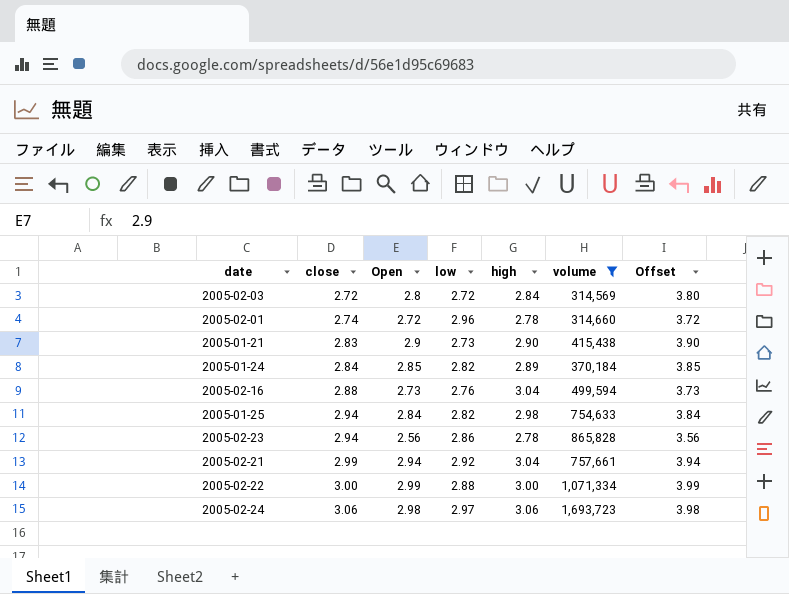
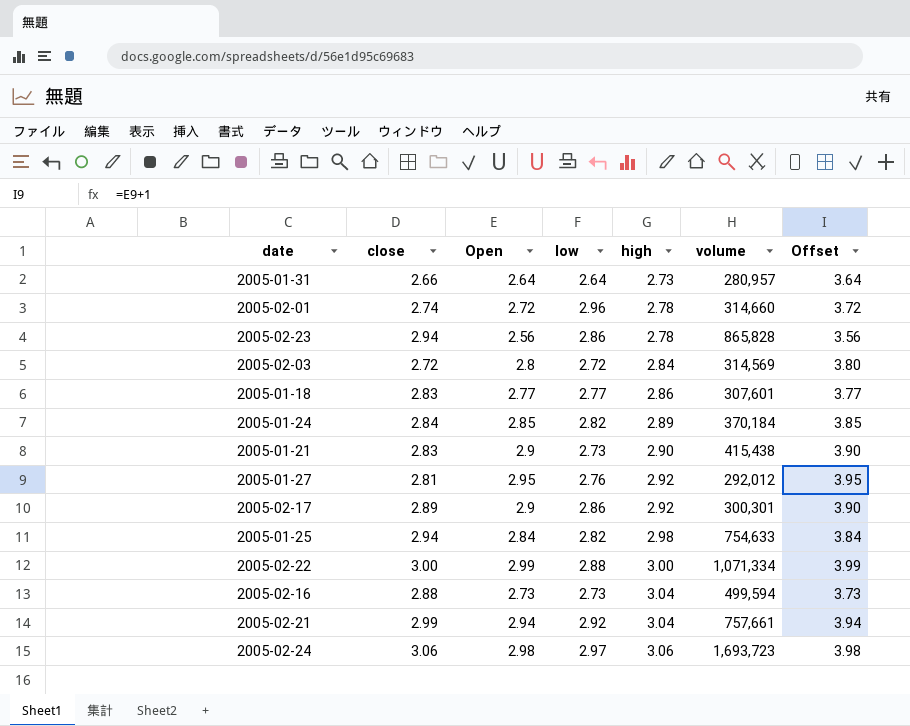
filter: volume >= 314,569 -> none
row order: close ascending -> high ascending
2005-02-16 | low: 2.76 -> 2.73

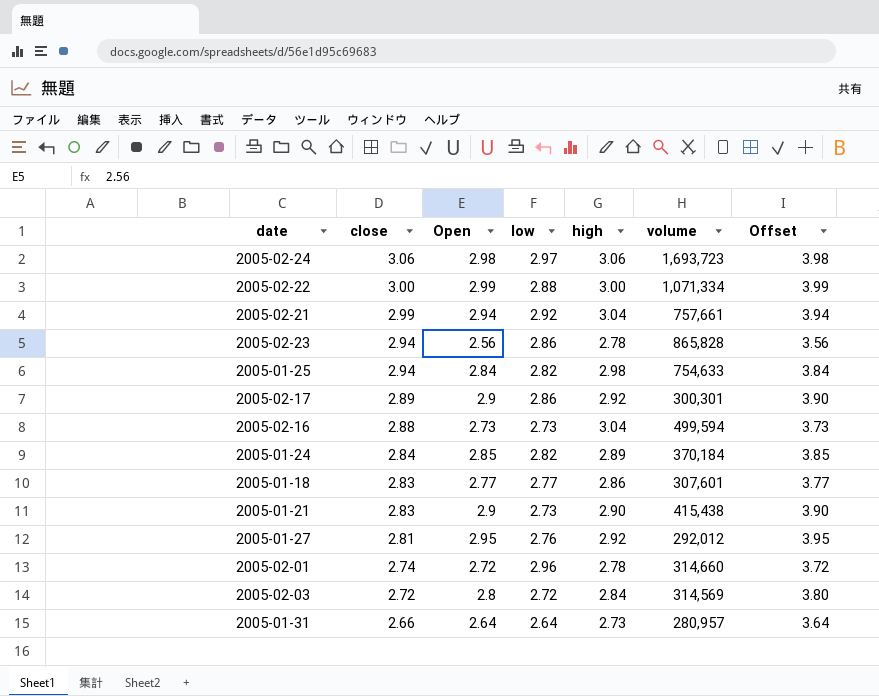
row order: high ascending -> close descending

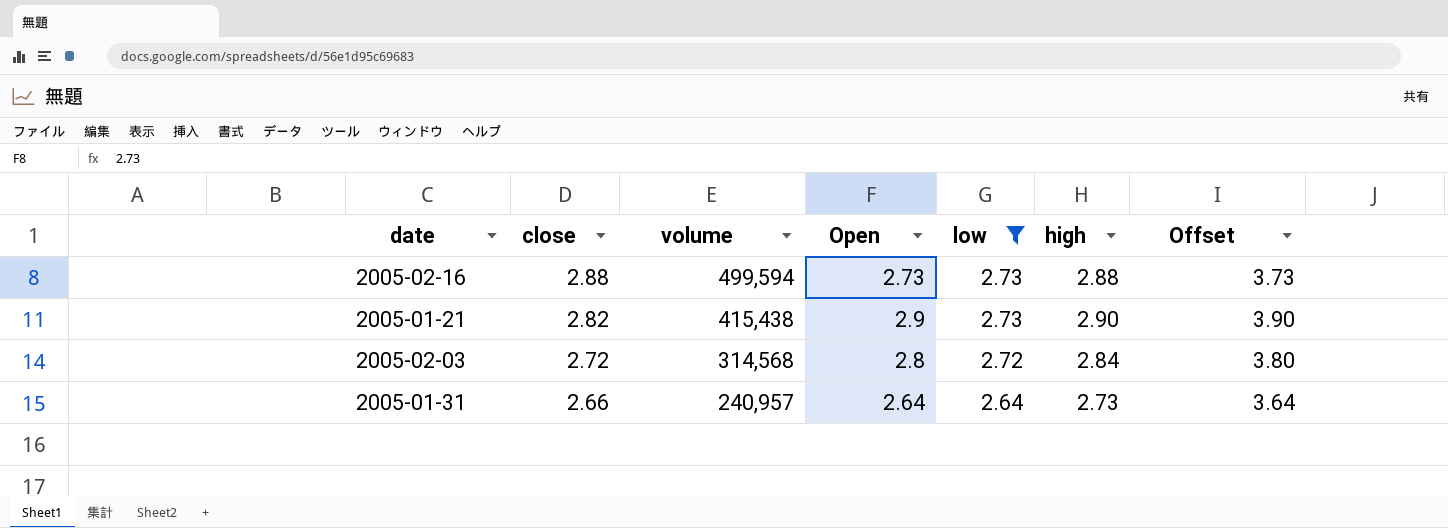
filter: none -> low <= 2.73
column volume | position: 6 -> 3
2005-02-16 | high: 3.04 -> 2.88
2005-01-21 | close: 2.83 -> 2.82
2005-02-03 | volume: 314,569 -> 314,568
2005-01-31 | volume: 280,957 -> 240,957

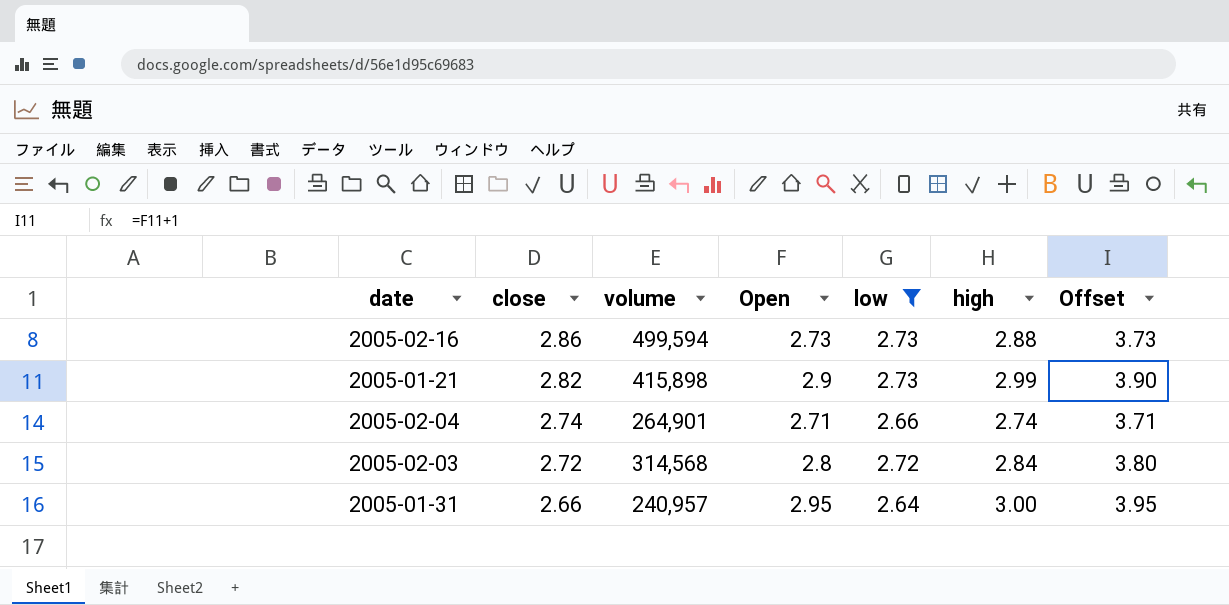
2005-02-16 | close: 2.88 -> 2.86
2005-01-21 | volume: 415,438 -> 415,898
2005-01-21 | high: 2.90 -> 2.99
row 2005-02-04: none -> 2.74 | 264,901 | 2.71 | 2.66 | 2.74 | 3.71
2005-01-31 | Open: 2.64 -> 2.95
2005-01-31 | high: 2.73 -> 3.00
2005-01-31 | Offset: 3.64 -> 3.95

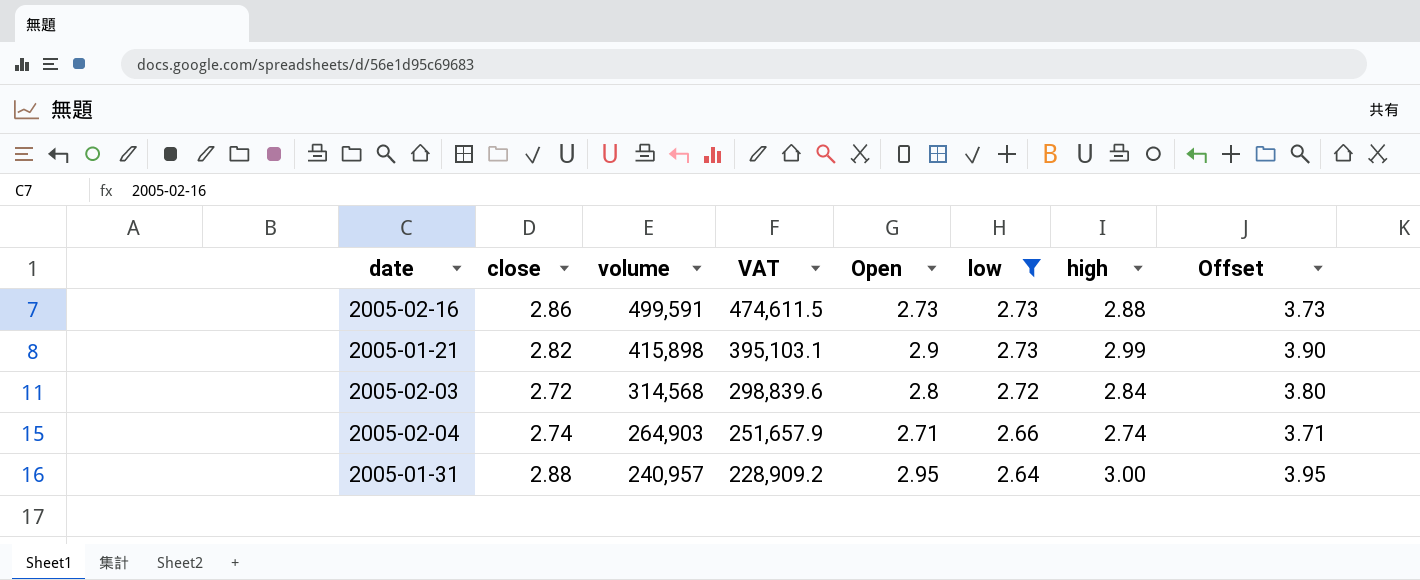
row order: close descending -> volume descending
column VAT | formula: none -> [volume] * 0.95
2005-02-16 | volume: 499,594 -> 499,591
2005-02-04 | volume: 264,901 -> 264,903
2005-01-31 | close: 2.66 -> 2.88

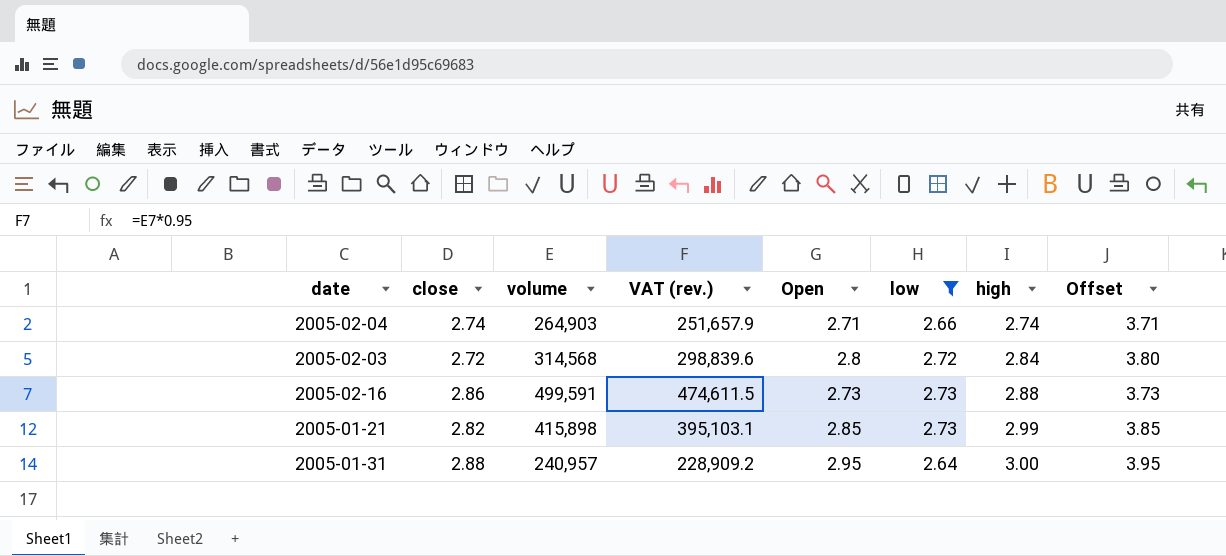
row order: volume descending -> high ascending
column name: VAT -> VAT (rev.)
2005-01-21 | Open: 2.9 -> 2.85
2005-01-21 | Offset: 3.90 -> 3.85

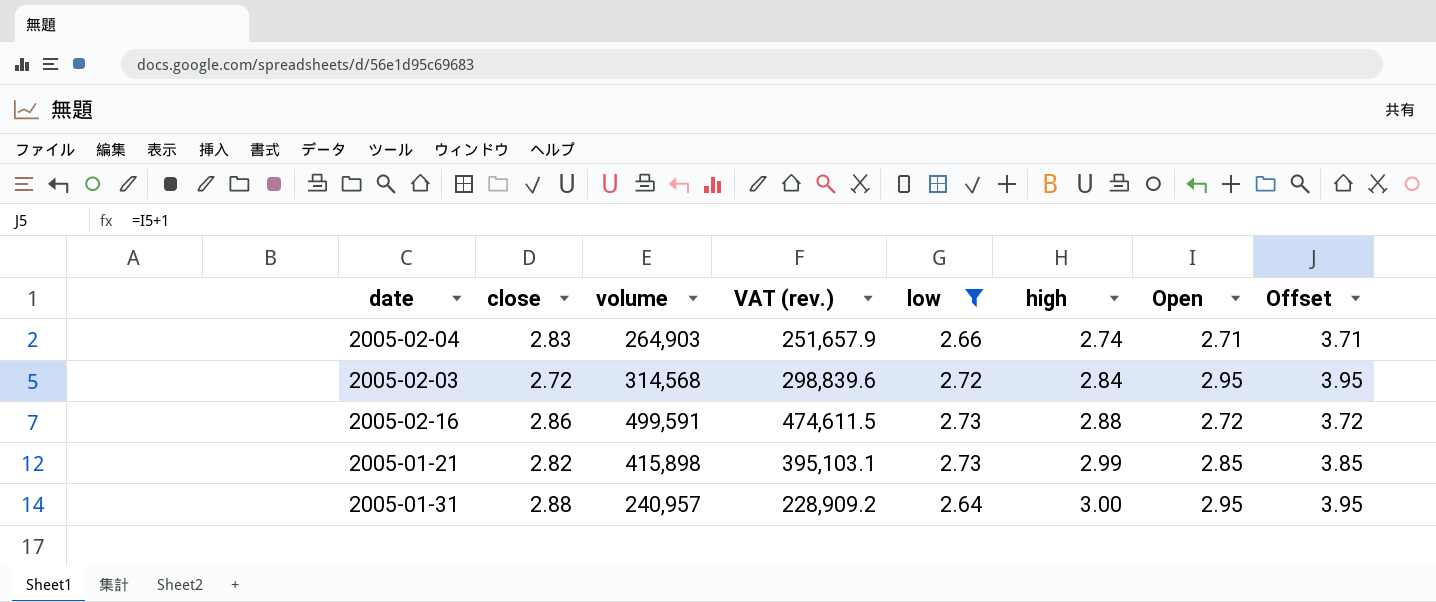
column Open | position: 5 -> 7
2005-02-04 | close: 2.74 -> 2.83
2005-02-03 | Open: 2.8 -> 2.95
2005-02-03 | Offset: 3.80 -> 3.95
2005-02-16 | Open: 2.73 -> 2.72
2005-02-16 | Offset: 3.73 -> 3.72

